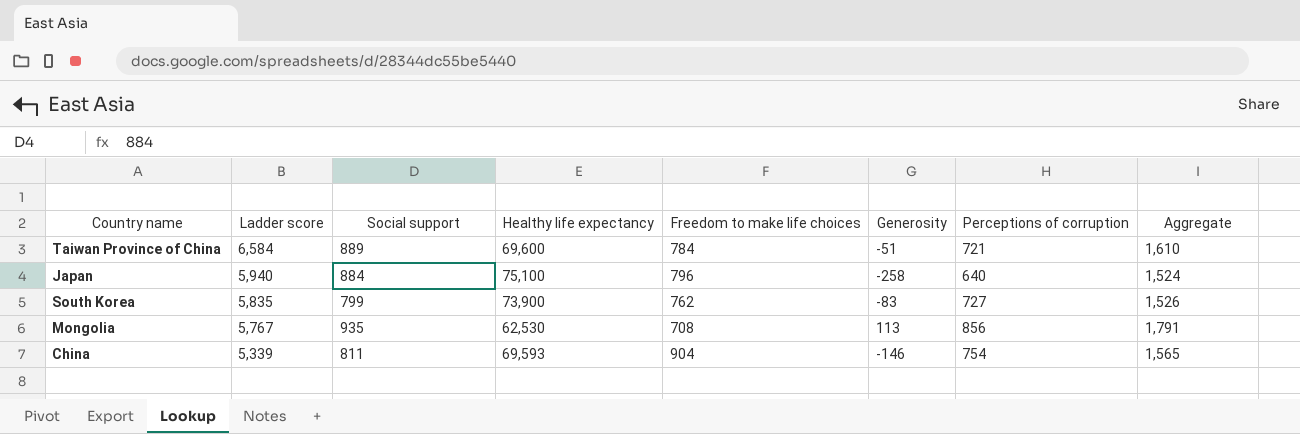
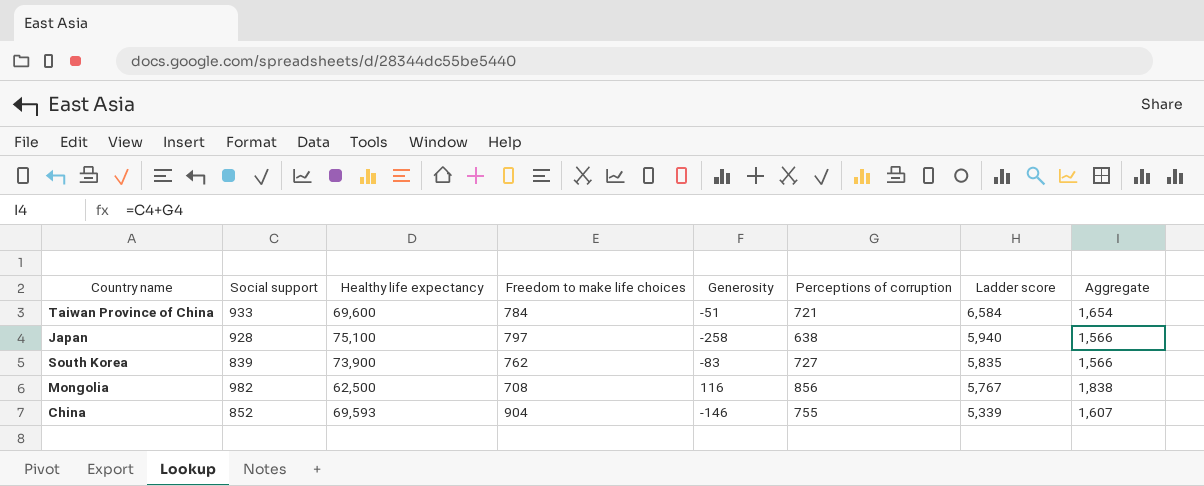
column Ladder score | position: 2 -> 7
Taiwan Province of China | Social support: 889 -> 933
Taiwan Province of China | Aggregate: 1,610 -> 1,654
Japan | Social support: 884 -> 928
Japan | Freedom to make life choices: 796 -> 797
Japan | Perceptions of corruption: 640 -> 638
Japan | Aggregate: 1,524 -> 1,566
South Korea | Social support: 799 -> 839
South Korea | Aggregate: 1,526 -> 1,566
Mongolia | Social support: 935 -> 982
Mongolia | Healthy life expectancy: 62,530 -> 62,500
Mongolia | Generosity: 113 -> 116
Mongolia | Aggregate: 1,791 -> 1,838
China | Social support: 811 -> 852
China | Perceptions of corruption: 754 -> 755
China | Aggregate: 1,565 -> 1,607

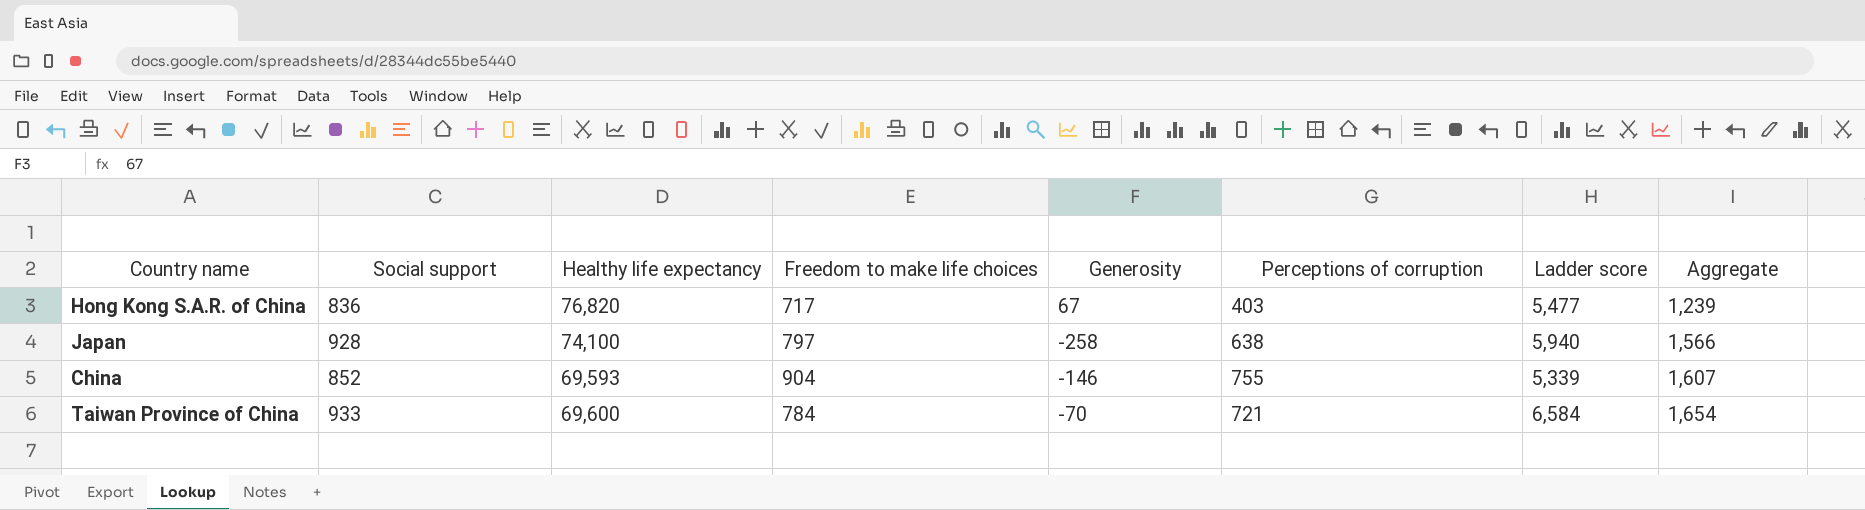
row order: Ladder score descending -> Aggregate ascending
row South Korea: 839 | 73,900 | 762 | -83 | 727 | 5,835 | 1,566 -> none
row Mongolia: 982 | 62,500 | 708 | 116 | 856 | 5,767 | 1,838 -> none
row Hong Kong S.A.R. of China: none -> 836 | 76,820 | 717 | 67 | 403 | 5,477 | 1,239
Japan | Healthy life expectancy: 75,100 -> 74,100
Taiwan Province of China | Generosity: -51 -> -70

